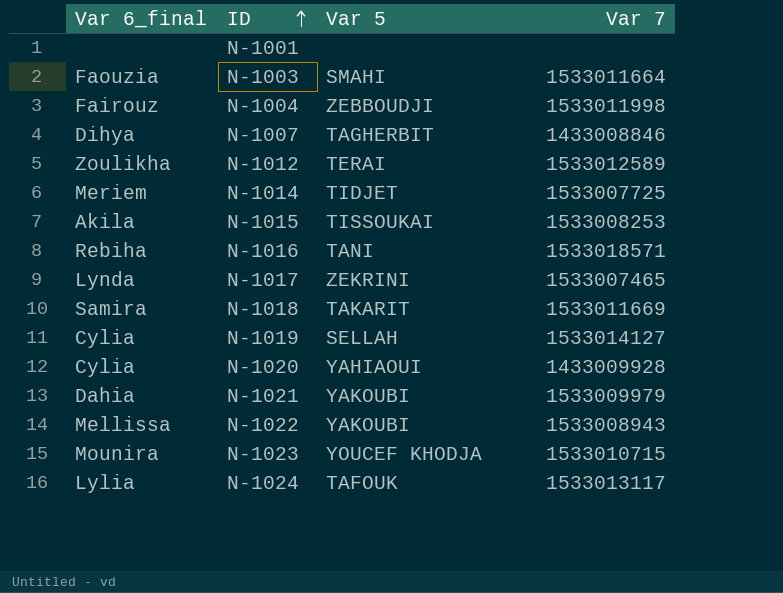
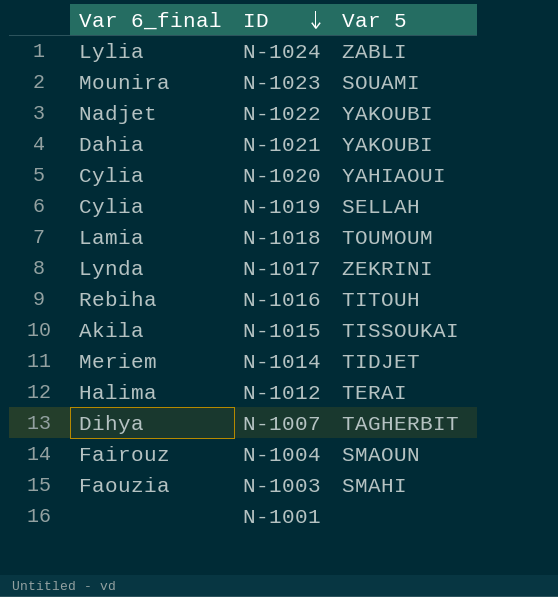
row order: ID ascending -> ID descending
column Var 7 | position: 4 -> none
N-1024 | Var 5: TAFOUK -> ZABLI
N-1023 | Var 5: YOUCEF KHODJA -> SOUAMI
N-1022 | Var 6_final: Mellissa -> Nadjet
N-1018 | Var 6_final: Samira -> Lamia
N-1018 | Var 5: TAKARIT -> TOUMOUM
N-1016 | Var 5: TANI -> TITOUH
N-1012 | Var 6_final: Zoulikha -> Halima
N-1004 | Var 5: ZEBBOUDJI -> SMAOUN

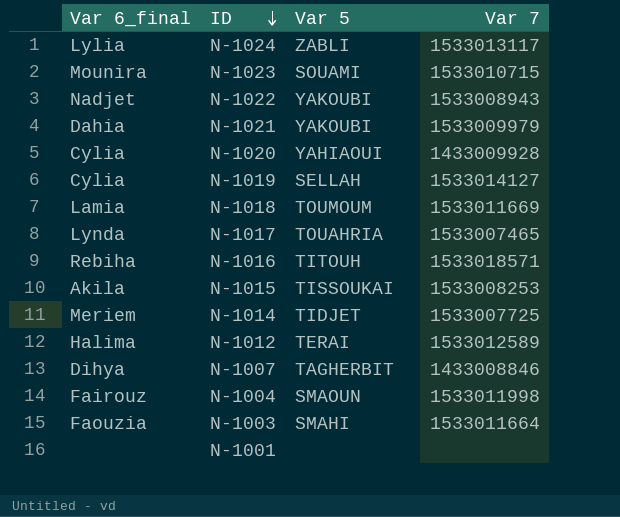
column Var 7 | position: none -> 4
N-1017 | Var 5: ZEKRINI -> TOUAHRIA

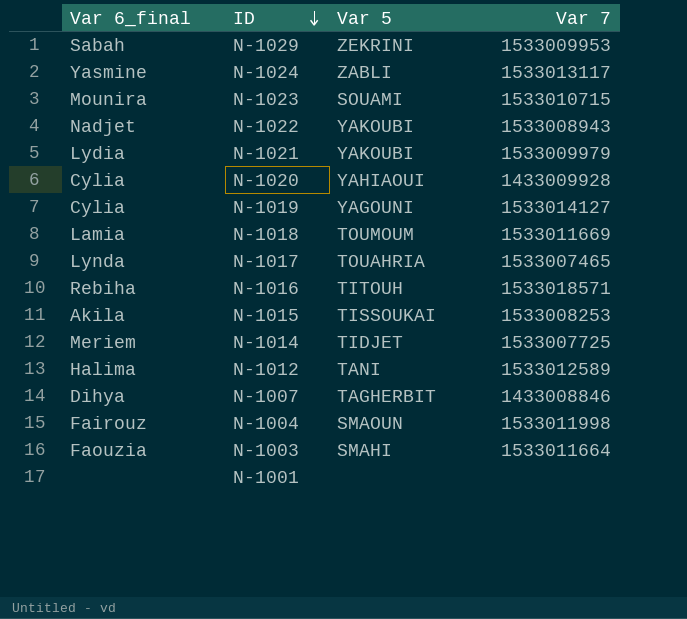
row N-1029: none -> Sabah | ZEKRINI | 1533009953
N-1024 | Var 6_final: Lylia -> Yasmine
N-1021 | Var 6_final: Dahia -> Lydia
N-1019 | Var 5: SELLAH -> YAGOUNI
N-1012 | Var 5: TERAI -> TANI

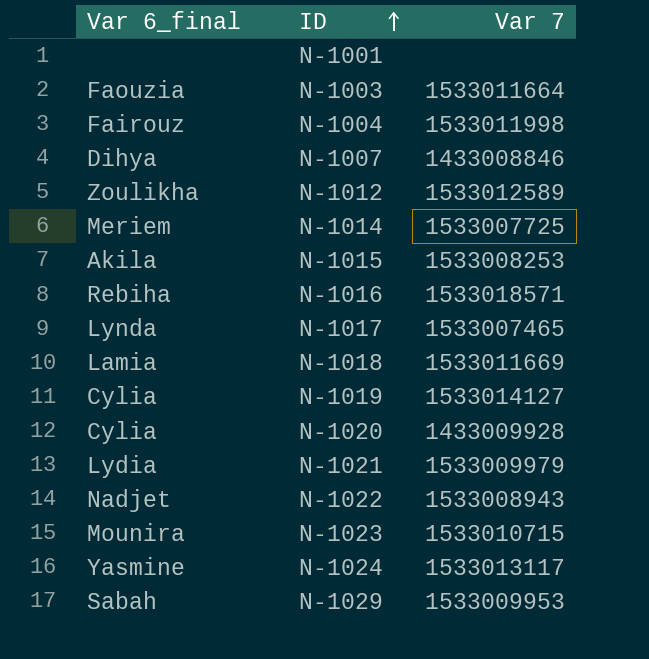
row order: ID descending -> ID ascending
column Var 5 | position: 3 -> none
N-1012 | Var 6_final: Halima -> Zoulikha

